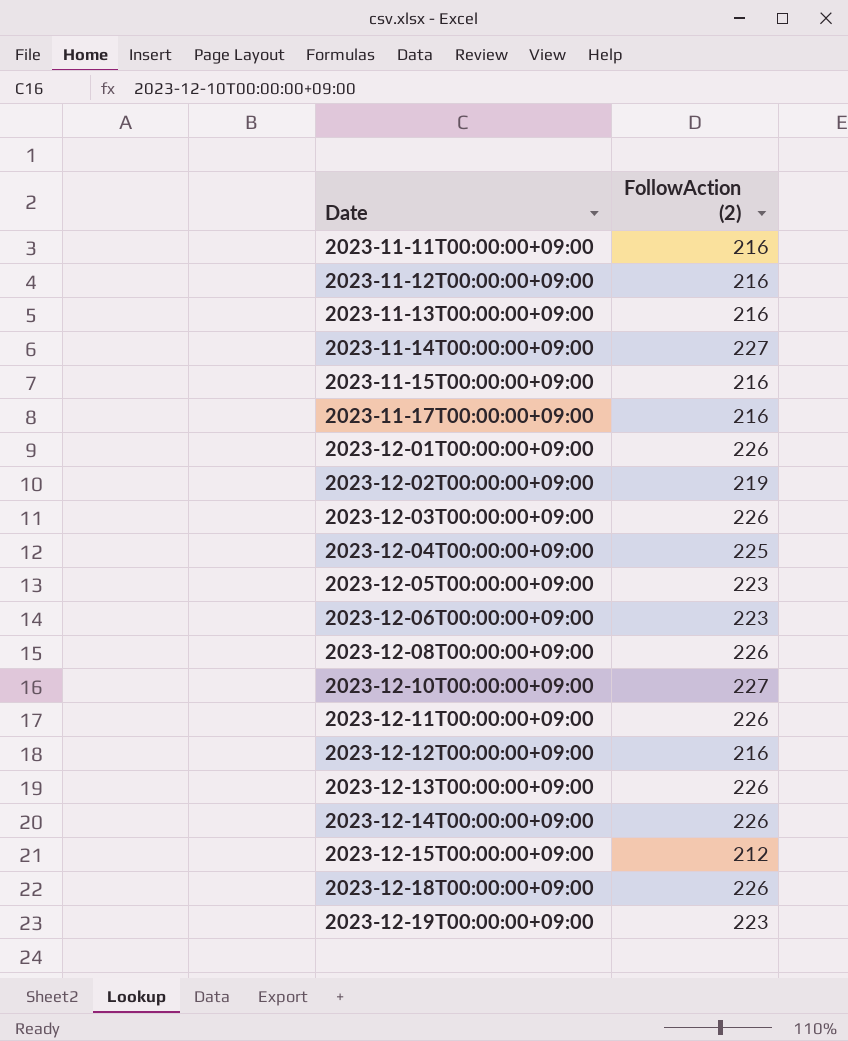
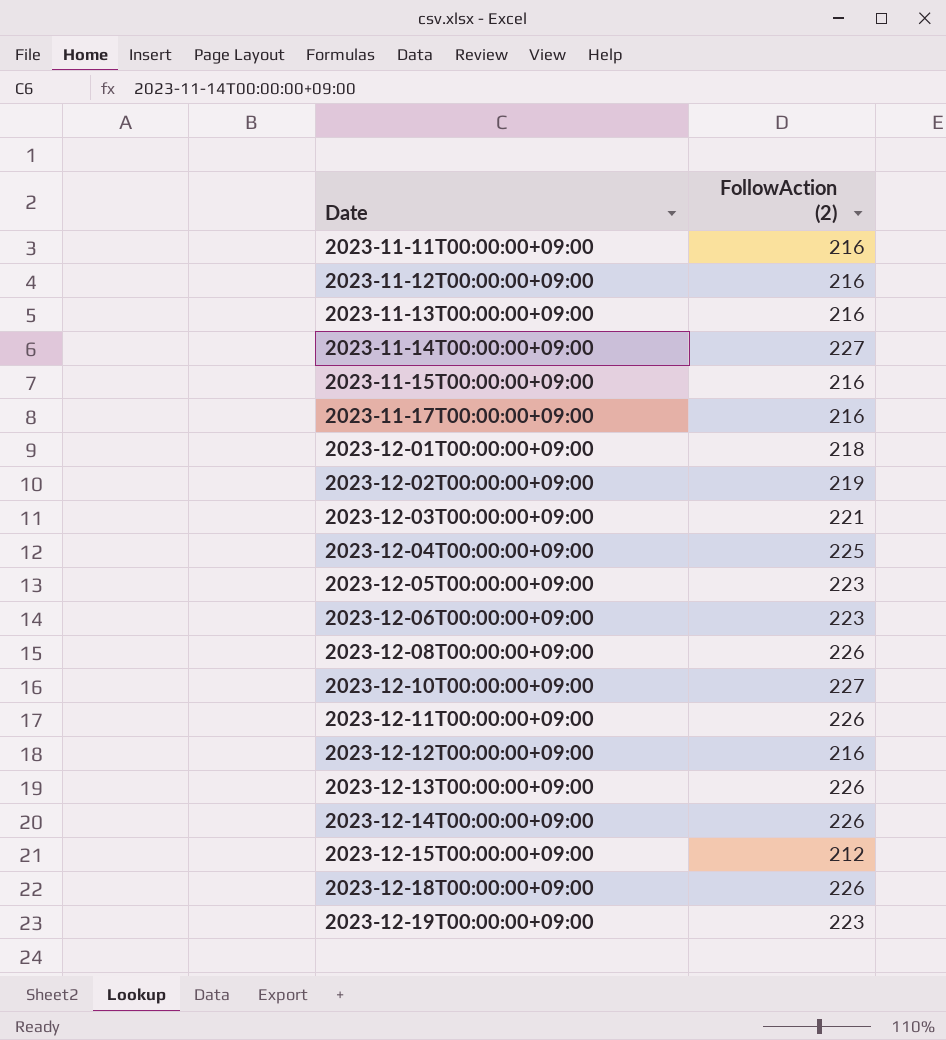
2023-12-01T00:00:00+09:00 | FollowAction (2): 226 -> 218
2023-12-03T00:00:00+09:00 | FollowAction (2): 226 -> 221

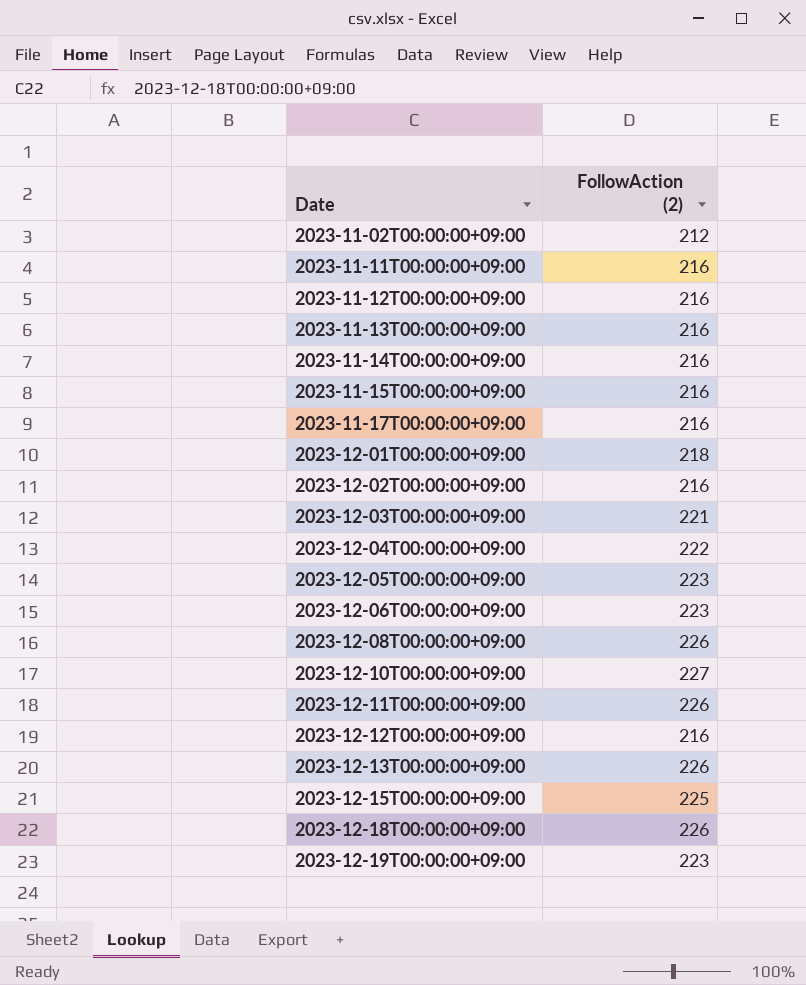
row 2023-12-14T00:00:00+09:00: 226 -> none
row 2023-11-02T00:00:00+09:00: none -> 212
2023-11-14T00:00:00+09:00 | FollowAction (2): 227 -> 216
2023-12-02T00:00:00+09:00 | FollowAction (2): 219 -> 216
2023-12-04T00:00:00+09:00 | FollowAction (2): 225 -> 222
2023-12-15T00:00:00+09:00 | FollowAction (2): 212 -> 225

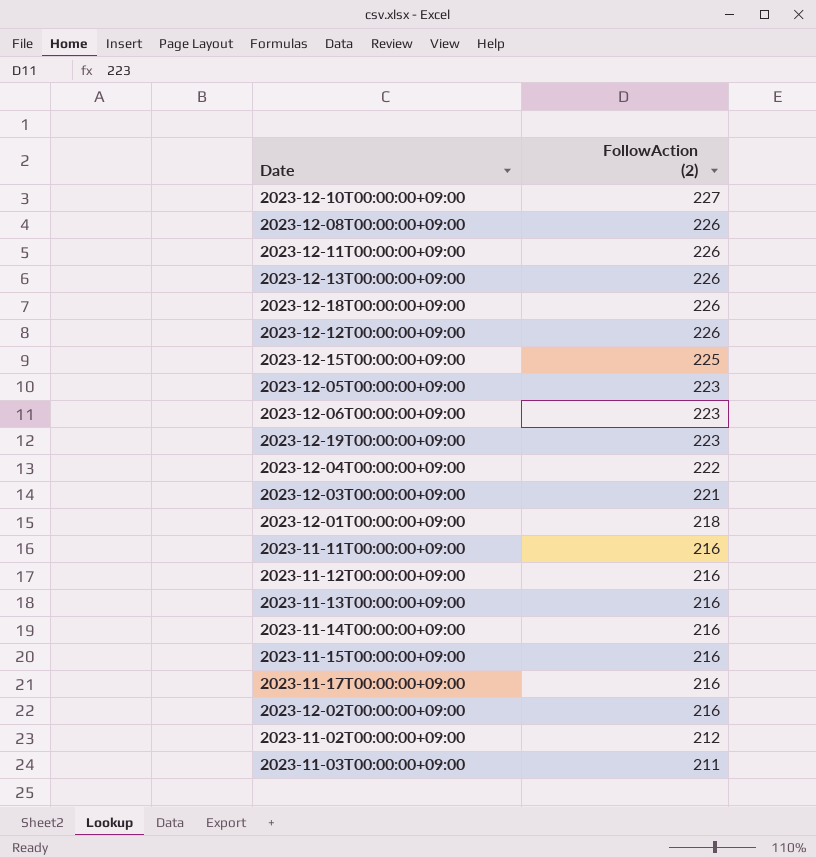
row order: Date ascending -> FollowAction (2) descending
2023-12-12T00:00:00+09:00 | FollowAction (2): 216 -> 226
row 2023-11-03T00:00:00+09:00: none -> 211

